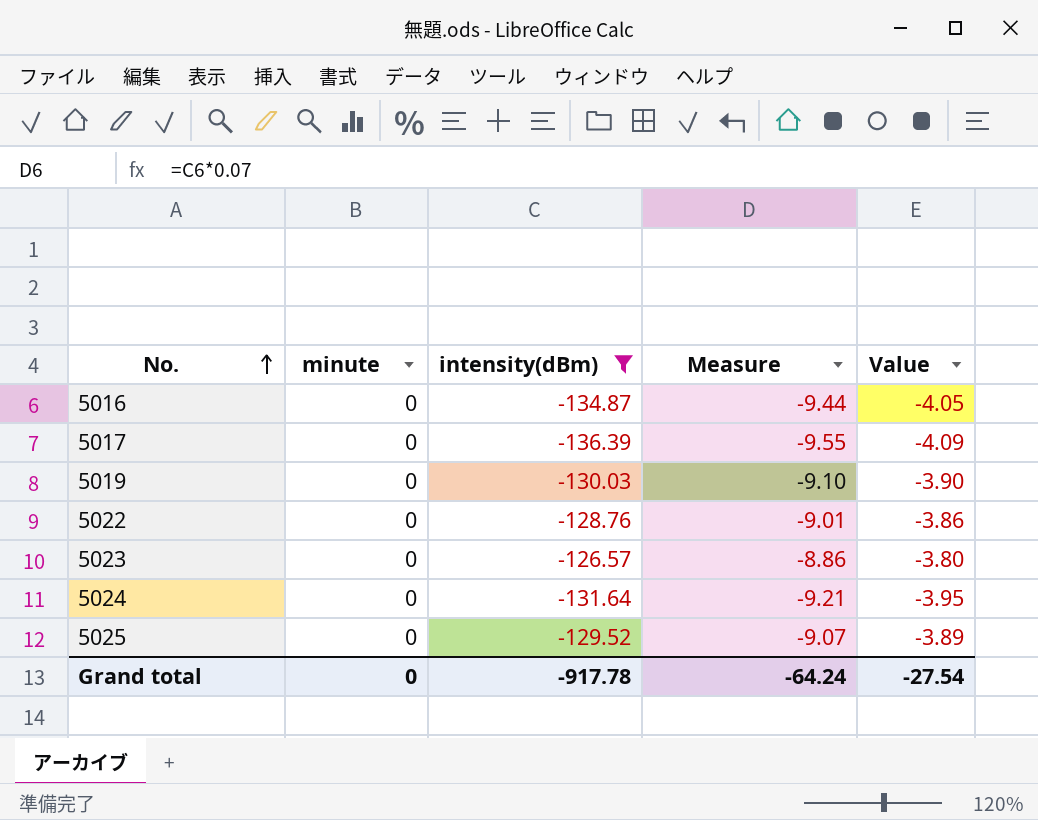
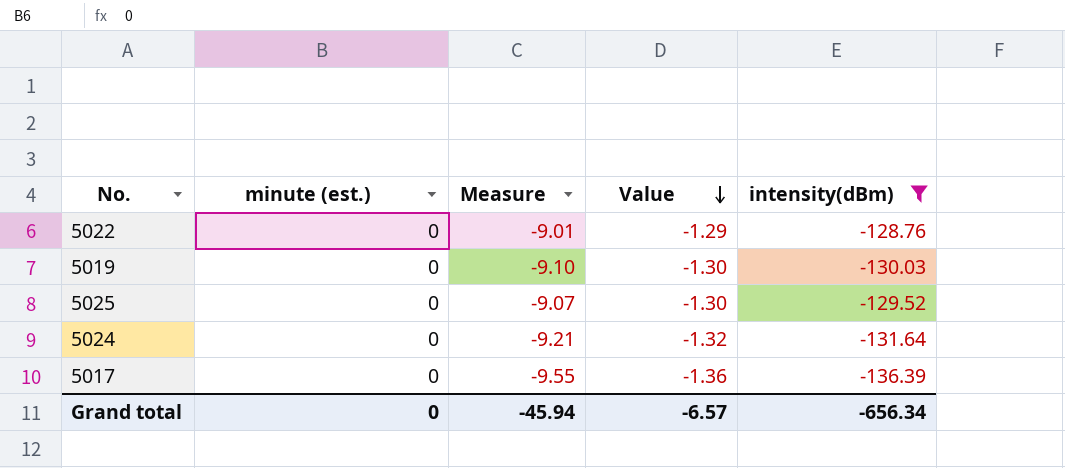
row order: No. ascending -> Value descending
column name: minute -> minute (est.)
column Value | formula: [intensity(dBm)] * 0.03 -> [intensity(dBm)] * 0.01
column intensity(dBm) | position: 3 -> 5
row 5016: 0 | -134.87 | -9.44 | -4.05 -> none
row 5023: 0 | -126.57 | -8.86 | -3.80 -> none
Grand total | Measure: -64.24 -> -45.94
Grand total | Value: -27.54 -> -6.57
Grand total | intensity(dBm): -917.78 -> -656.34

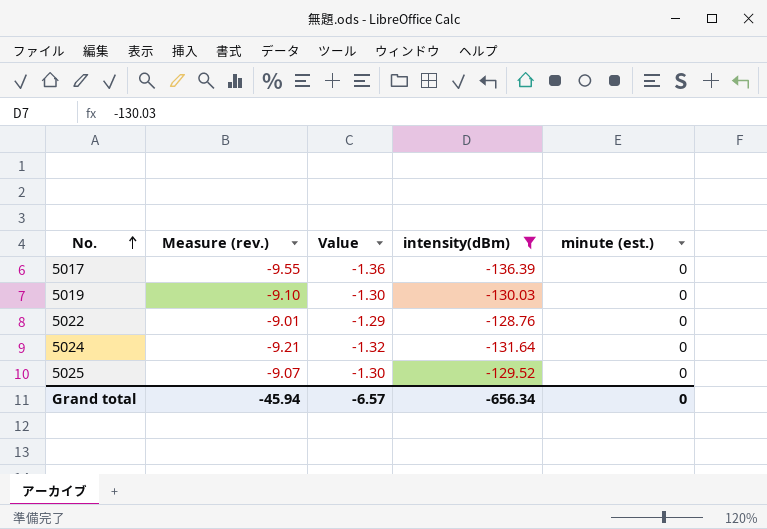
row order: Value descending -> No. ascending
column name: Measure -> Measure (rev.)
column minute (est.) | position: 2 -> 5

